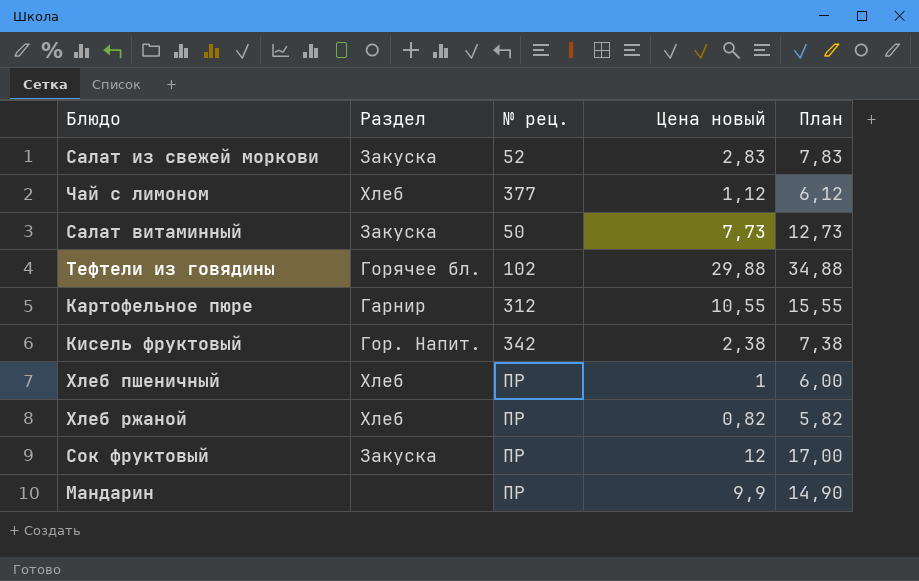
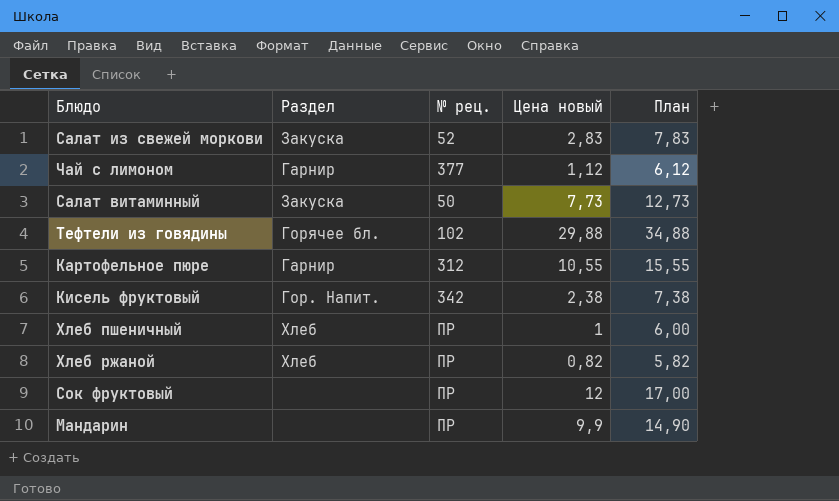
Чай с лимоном | Раздел: Хлеб -> Гарнир
Сок фруктовый | Раздел: Закуска -> none

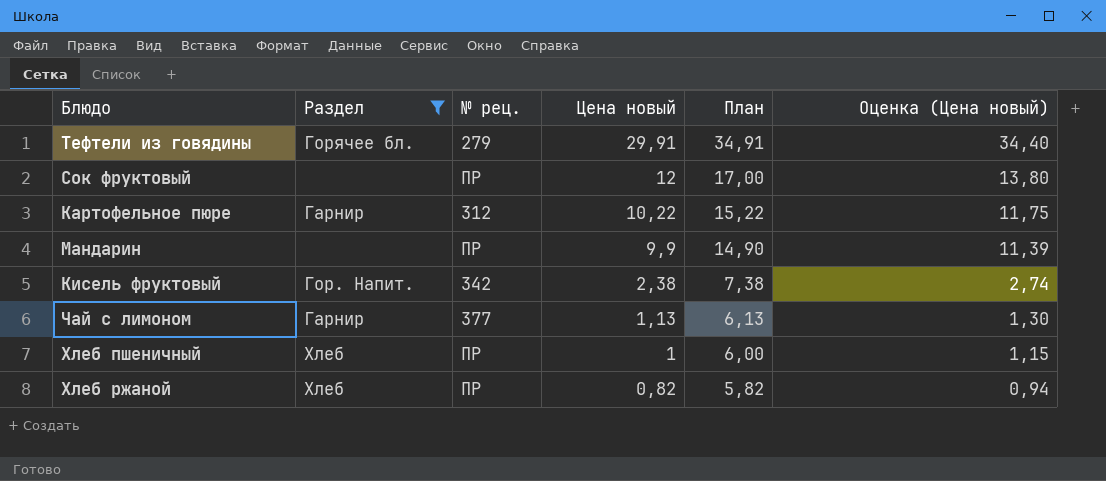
filter: none -> Раздел != Закуска
row order: none -> Цена новый descending
column Оценка (Цена новый) | formula: none -> [Цена новый] * 1,15
Тефтели из говядины | № рец.: 102 -> 279
Тефтели из говядины | Цена новый: 29,88 -> 29,91
Тефтели из говядины | План: 34,88 -> 34,91
Картофельное пюре | Цена новый: 10,55 -> 10,22
Картофельное пюре | План: 15,55 -> 15,22
Чай с лимоном | Цена новый: 1,12 -> 1,13
Чай с лимоном | План: 6,12 -> 6,13

